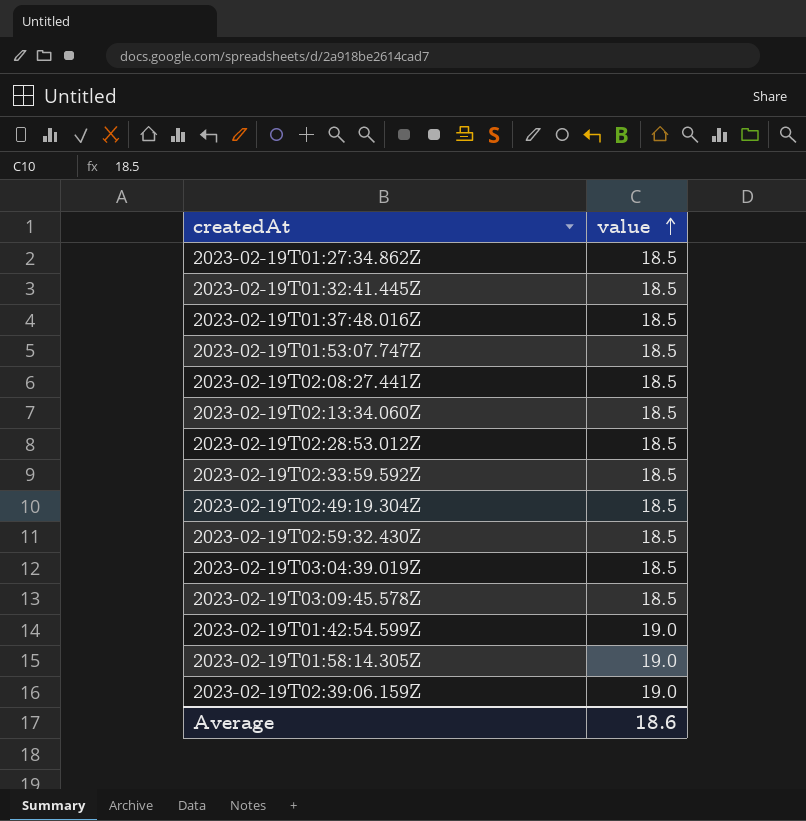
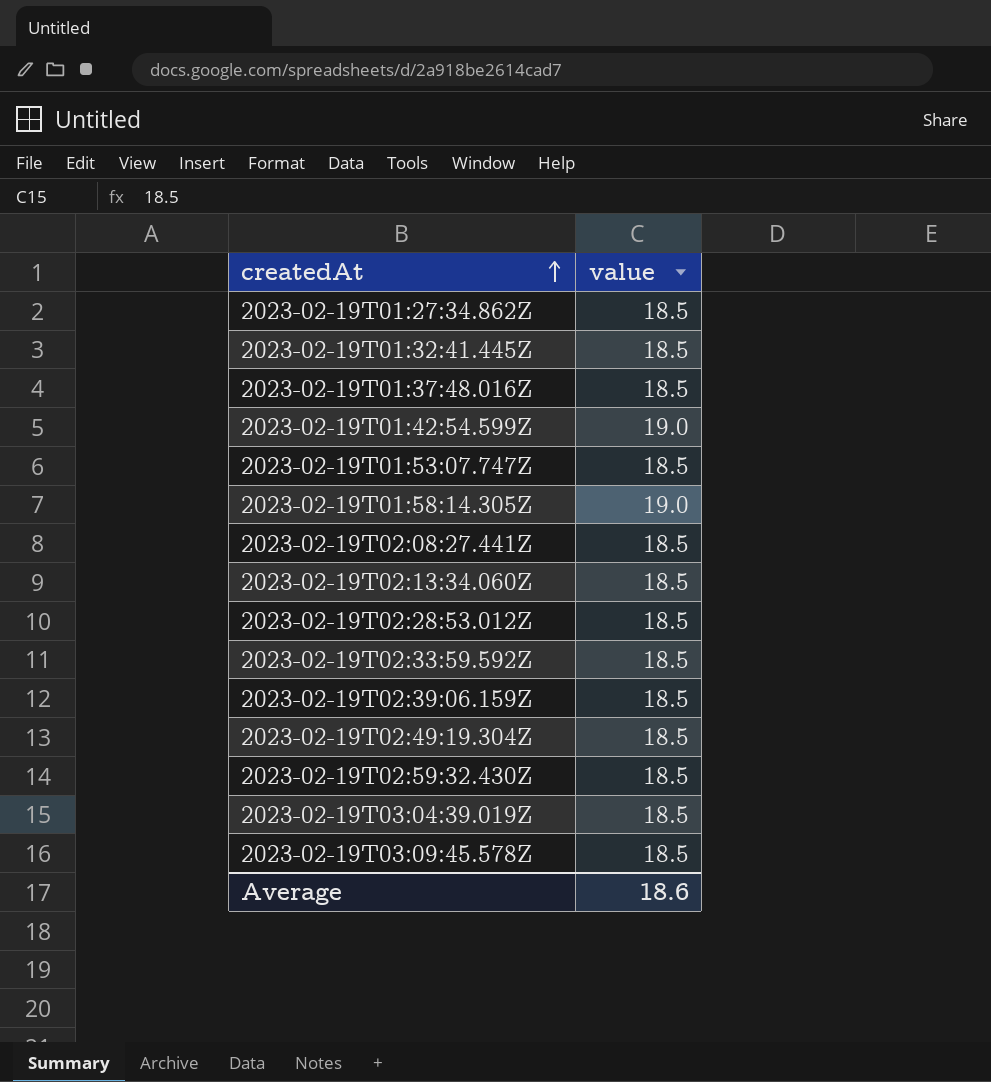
row order: value ascending -> createdAt ascending
2023-02-19T02:39:06.159Z | value: 19.0 -> 18.5

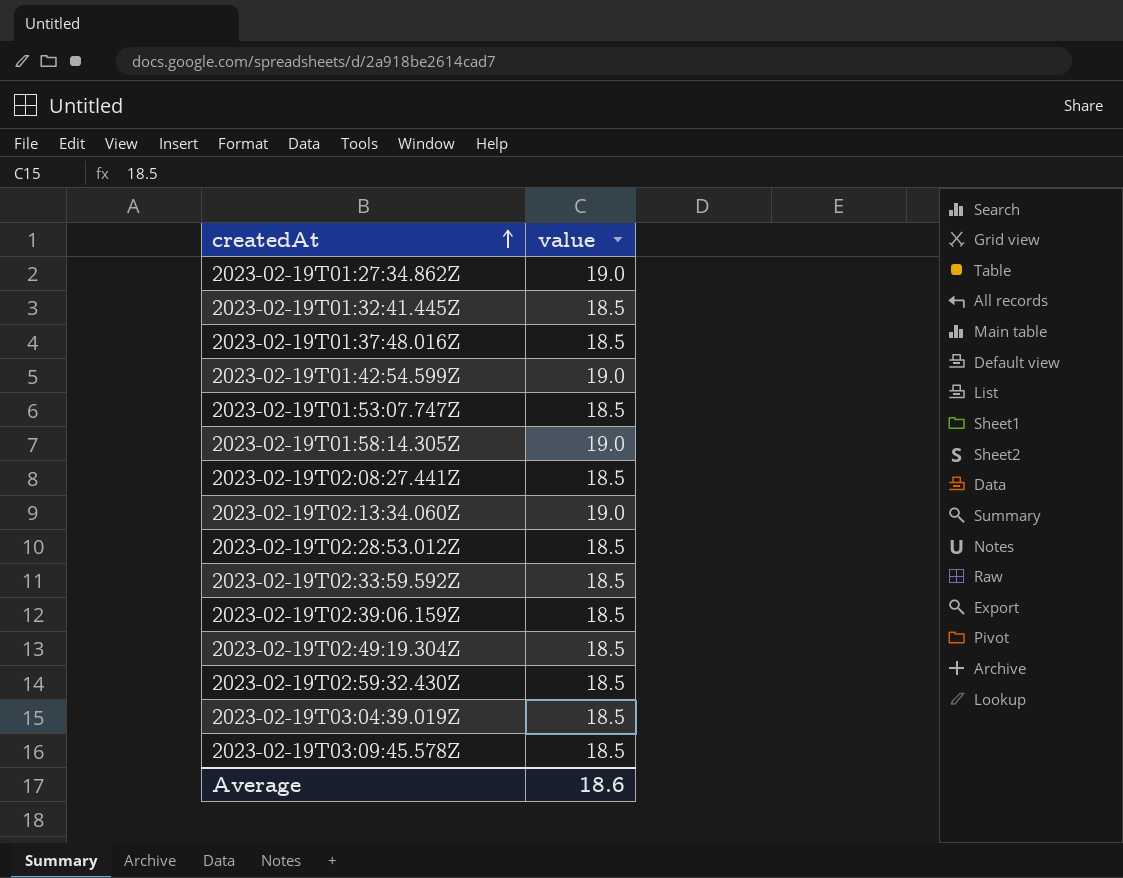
2023-02-19T01:27:34.862Z | value: 18.5 -> 19.0
2023-02-19T02:13:34.060Z | value: 18.5 -> 19.0

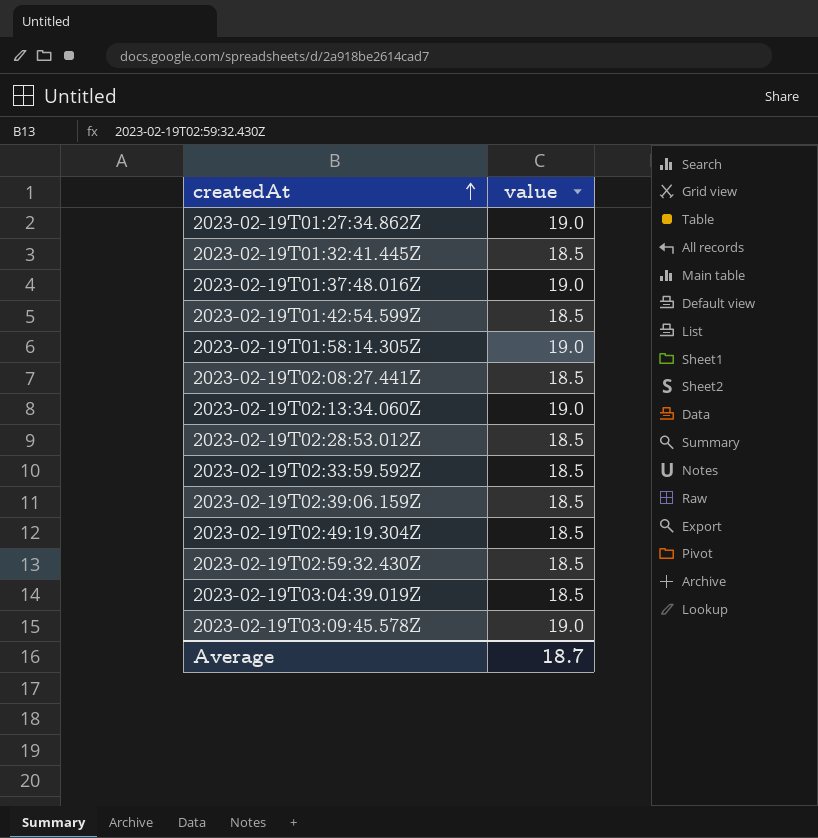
row 2023-02-19T01:53:07.747Z: 18.5 -> none
2023-02-19T01:37:48.016Z | value: 18.5 -> 19.0
2023-02-19T01:42:54.599Z | value: 19.0 -> 18.5
2023-02-19T03:09:45.578Z | value: 18.5 -> 19.0
Average | value: 18.6 -> 18.7

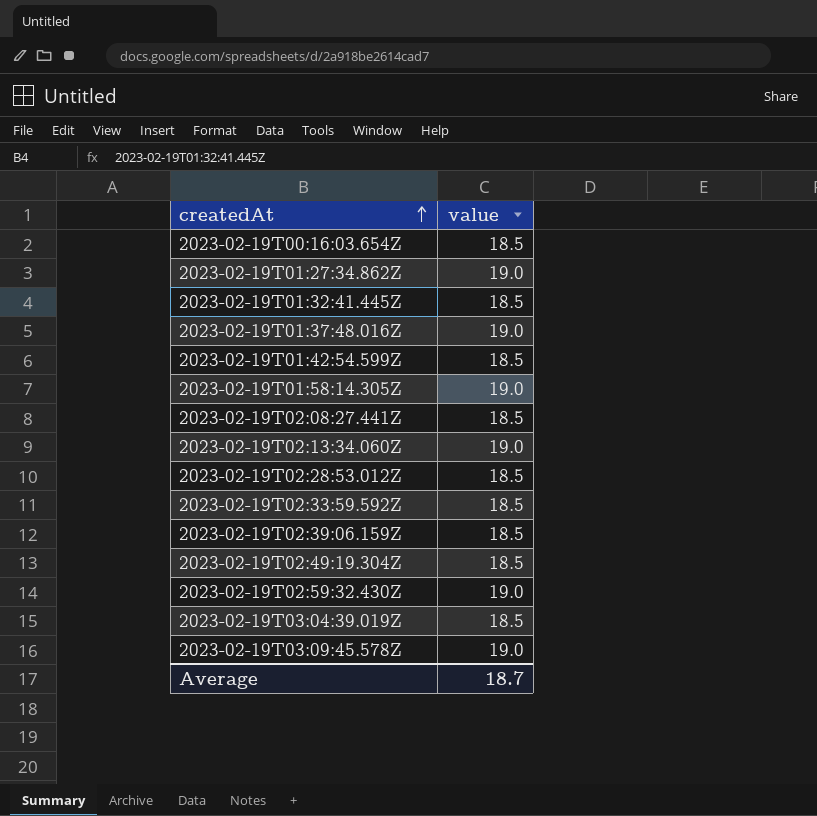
row 2023-02-19T00:16:03.654Z: none -> 18.5
2023-02-19T02:59:32.430Z | value: 18.5 -> 19.0

